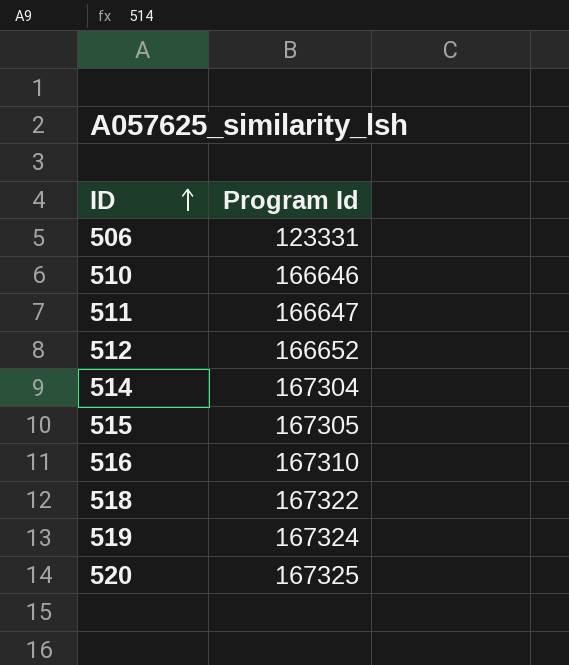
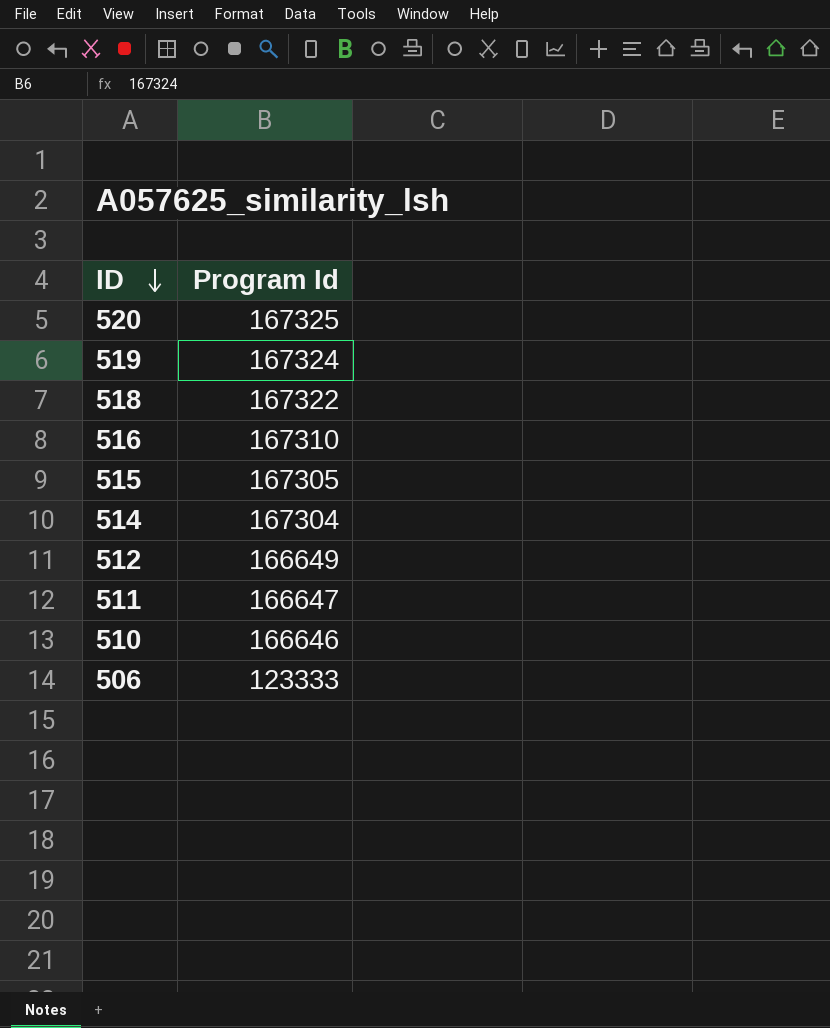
row order: ID ascending -> ID descending
512 | Program Id: 166652 -> 166649
506 | Program Id: 123331 -> 123333

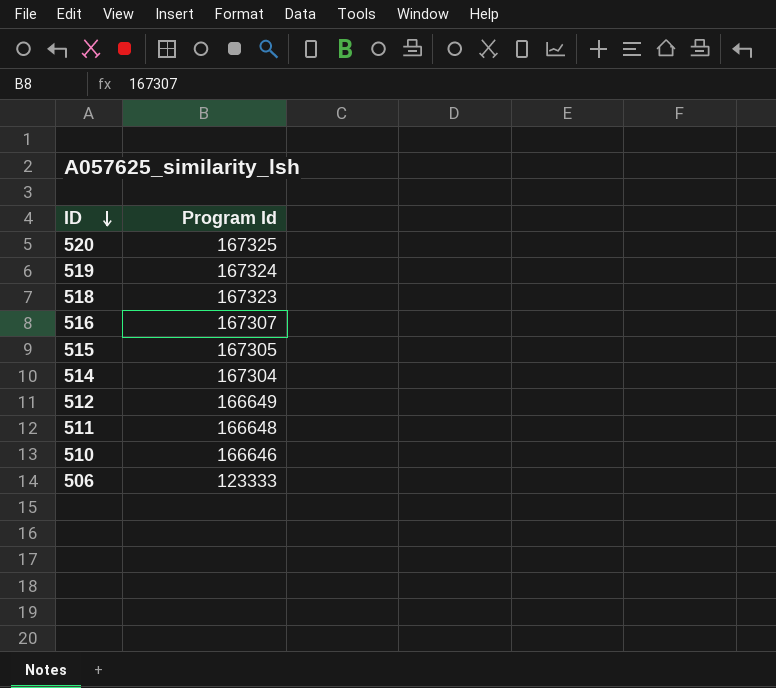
518 | Program Id: 167322 -> 167323
516 | Program Id: 167310 -> 167307
511 | Program Id: 166647 -> 166648

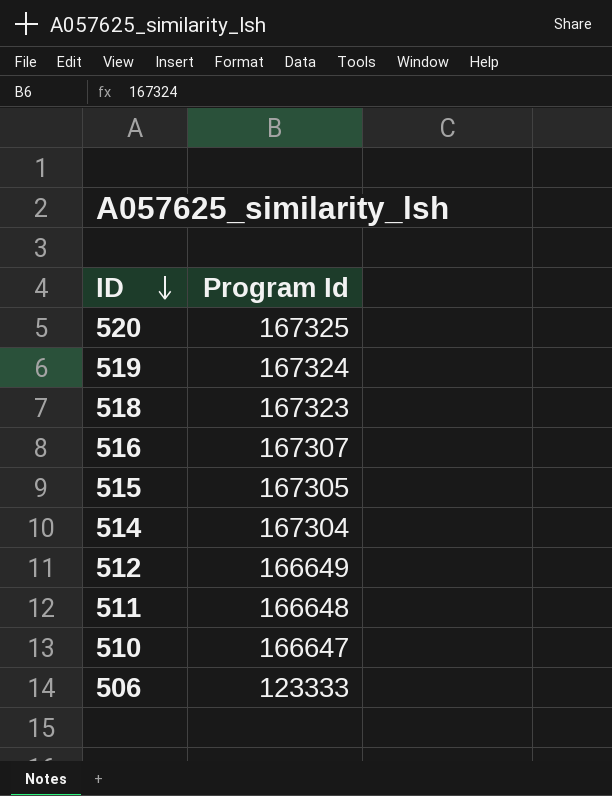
510 | Program Id: 166646 -> 166647

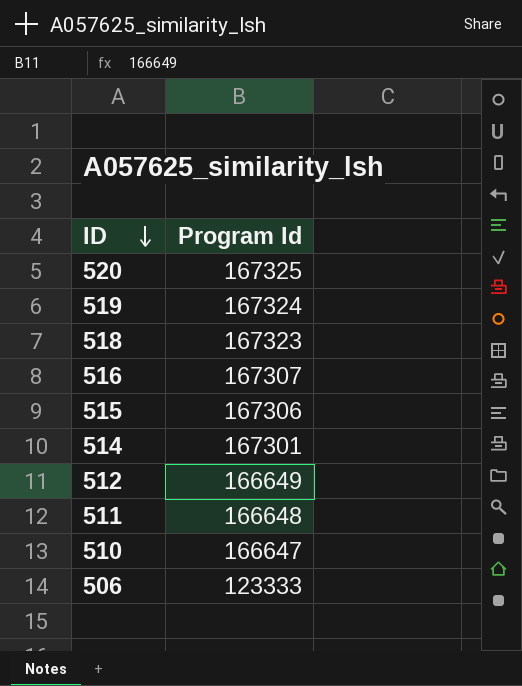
515 | Program Id: 167305 -> 167306
514 | Program Id: 167304 -> 167301

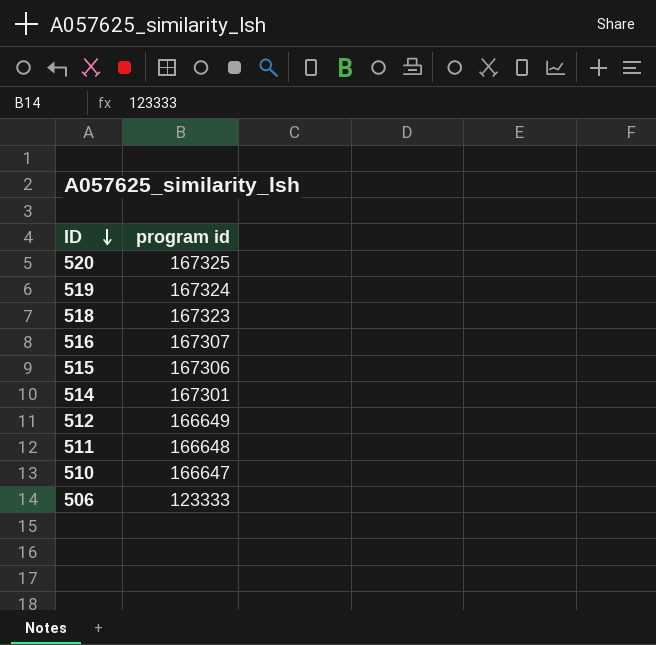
column name: Program Id -> program id

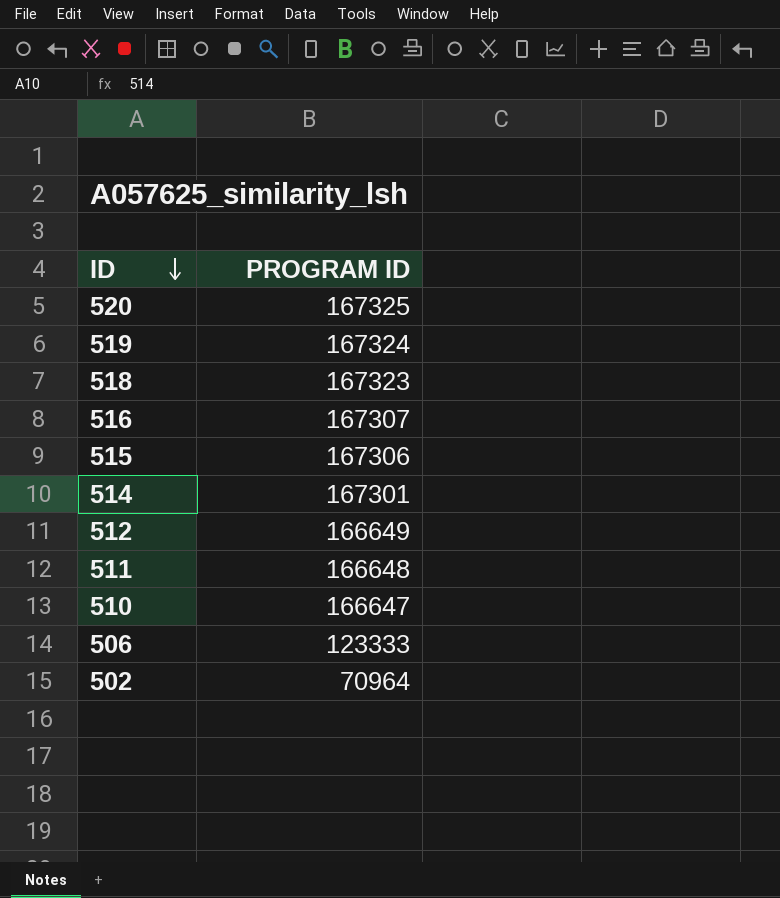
column name: program id -> PROGRAM ID
row 502: none -> 70964

